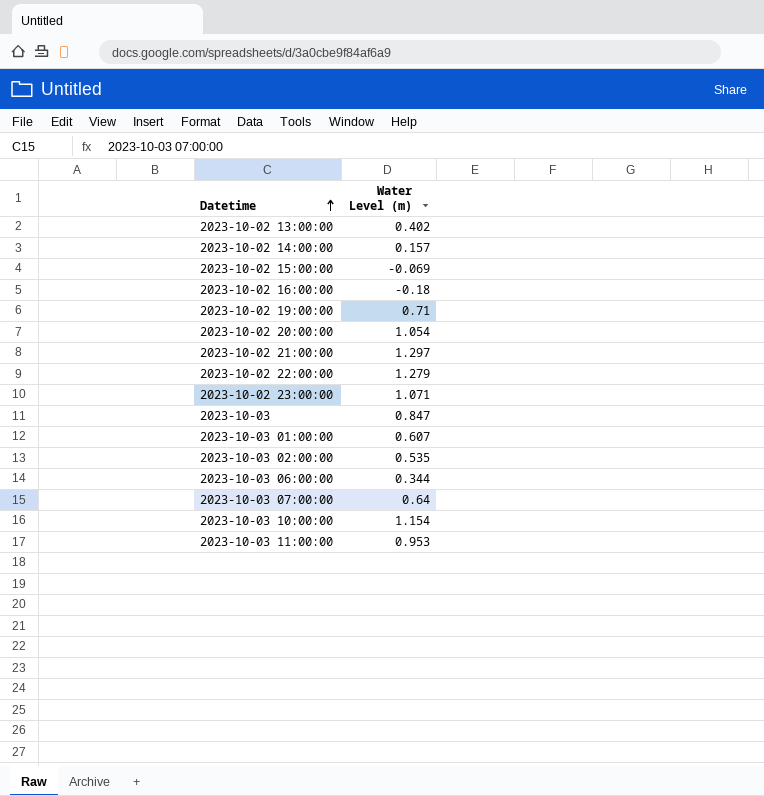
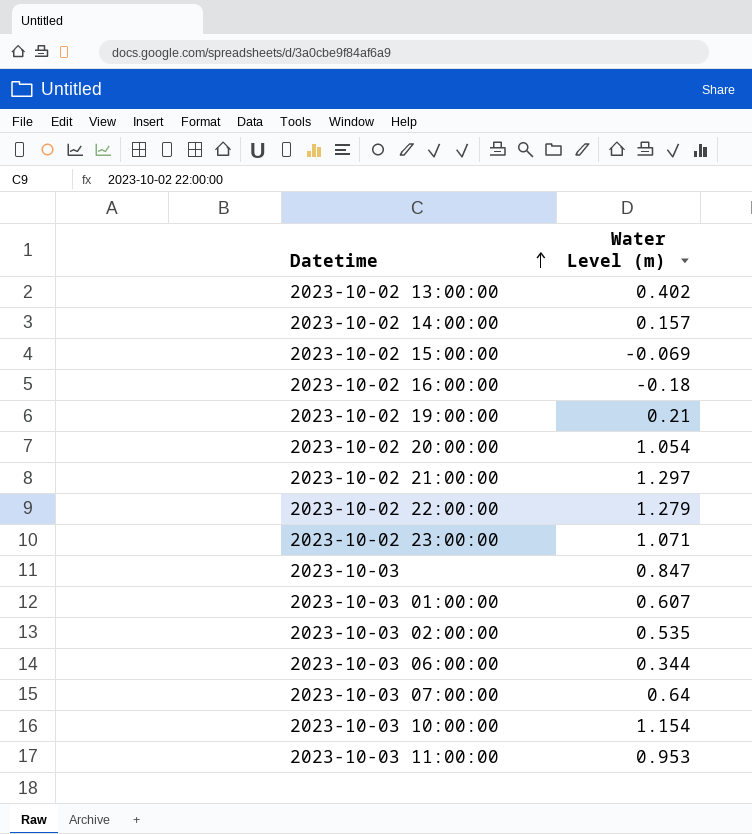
2023-10-02 19:00:00 | Water Level (m): 0.71 -> 0.21

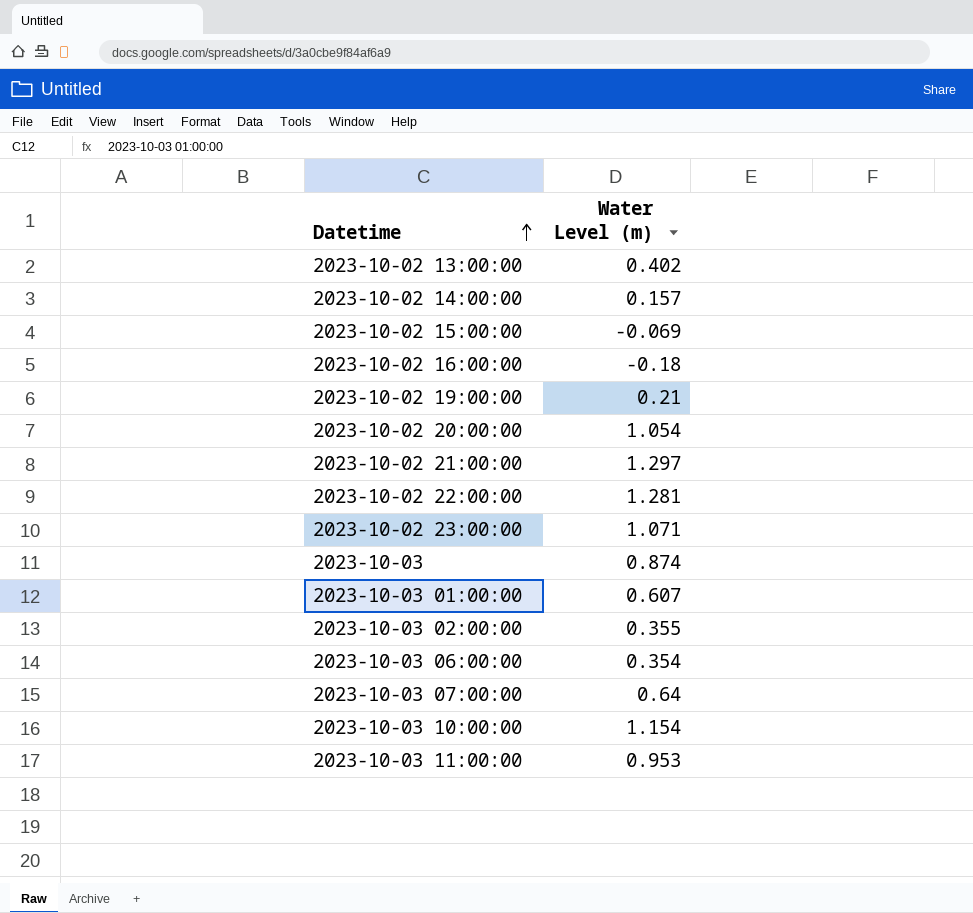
2023-10-02 22:00:00 | Water Level (m): 1.279 -> 1.281
2023-10-03 | Water Level (m): 0.847 -> 0.874
2023-10-03 02:00:00 | Water Level (m): 0.535 -> 0.355
2023-10-03 06:00:00 | Water Level (m): 0.344 -> 0.354

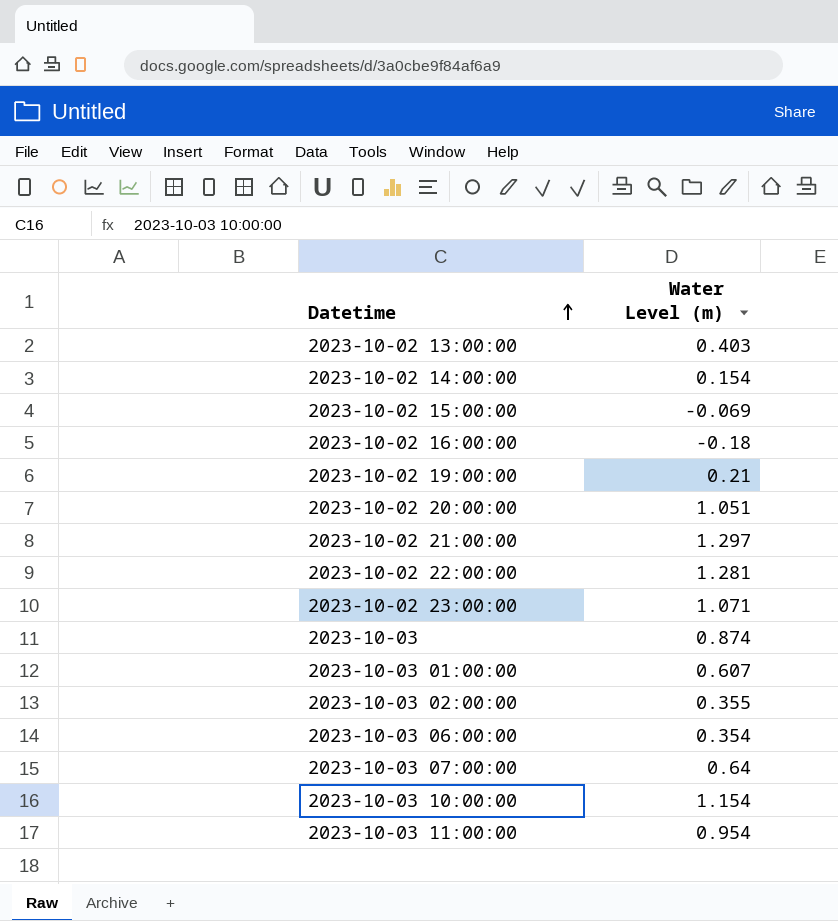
2023-10-02 13:00:00 | Water Level (m): 0.402 -> 0.403
2023-10-02 14:00:00 | Water Level (m): 0.157 -> 0.154
2023-10-02 20:00:00 | Water Level (m): 1.054 -> 1.051
2023-10-03 11:00:00 | Water Level (m): 0.953 -> 0.954

